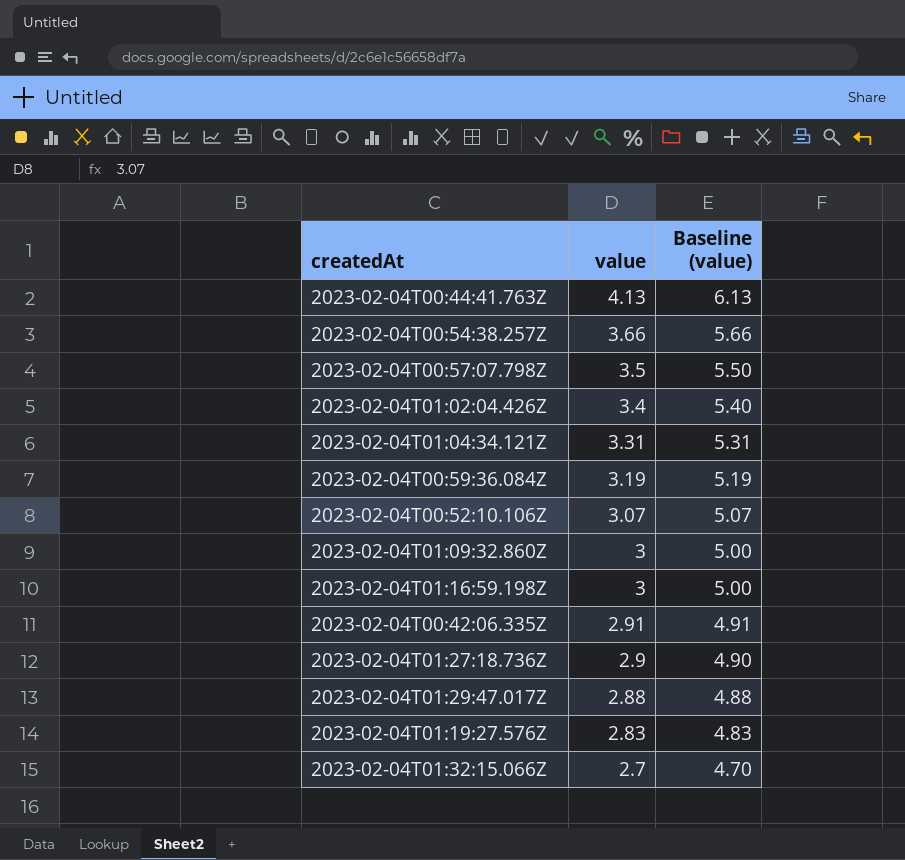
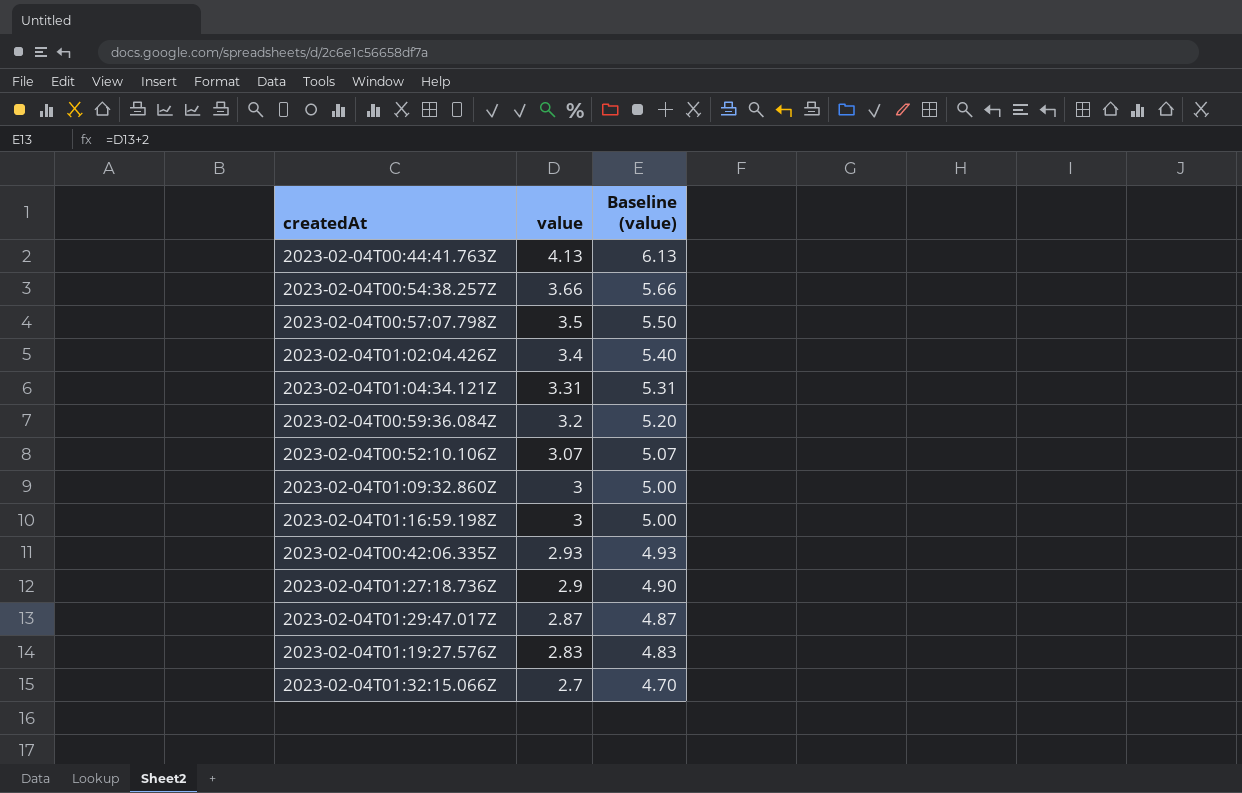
2023-02-04T00:59:36.084Z | value: 3.19 -> 3.2
2023-02-04T00:59:36.084Z | Baseline (value): 5.19 -> 5.20
2023-02-04T00:42:06.335Z | value: 2.91 -> 2.93
2023-02-04T00:42:06.335Z | Baseline (value): 4.91 -> 4.93
2023-02-04T01:29:47.017Z | value: 2.88 -> 2.87
2023-02-04T01:29:47.017Z | Baseline (value): 4.88 -> 4.87

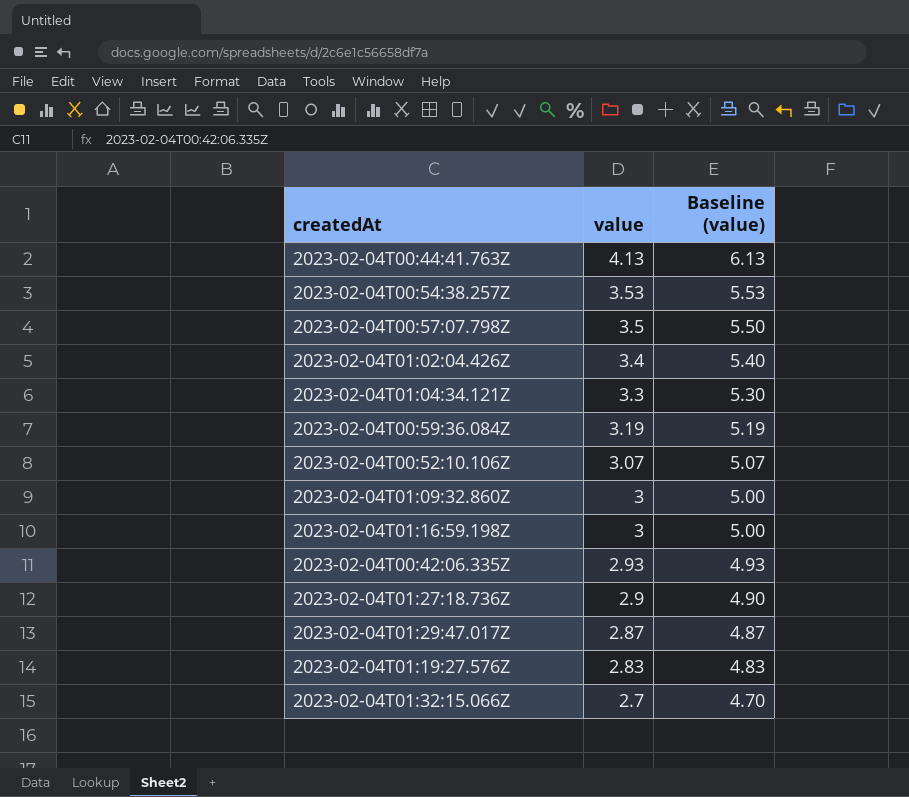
2023-02-04T00:54:38.257Z | value: 3.66 -> 3.53
2023-02-04T00:54:38.257Z | Baseline (value): 5.66 -> 5.53
2023-02-04T01:04:34.121Z | value: 3.31 -> 3.3
2023-02-04T01:04:34.121Z | Baseline (value): 5.31 -> 5.30
2023-02-04T00:59:36.084Z | value: 3.2 -> 3.19
2023-02-04T00:59:36.084Z | Baseline (value): 5.20 -> 5.19

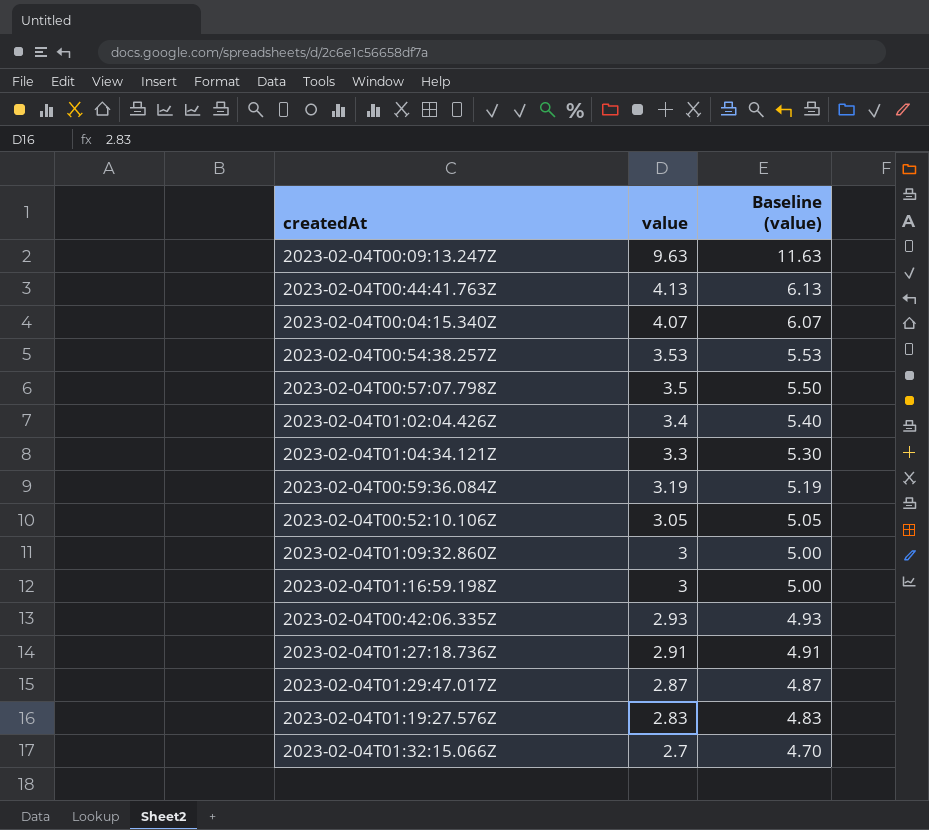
row 2023-02-04T00:09:13.247Z: none -> 9.63 | 11.63
row 2023-02-04T00:04:15.340Z: none -> 4.07 | 6.07
2023-02-04T00:52:10.106Z | value: 3.07 -> 3.05
2023-02-04T00:52:10.106Z | Baseline (value): 5.07 -> 5.05
2023-02-04T01:27:18.736Z | value: 2.9 -> 2.91
2023-02-04T01:27:18.736Z | Baseline (value): 4.90 -> 4.91

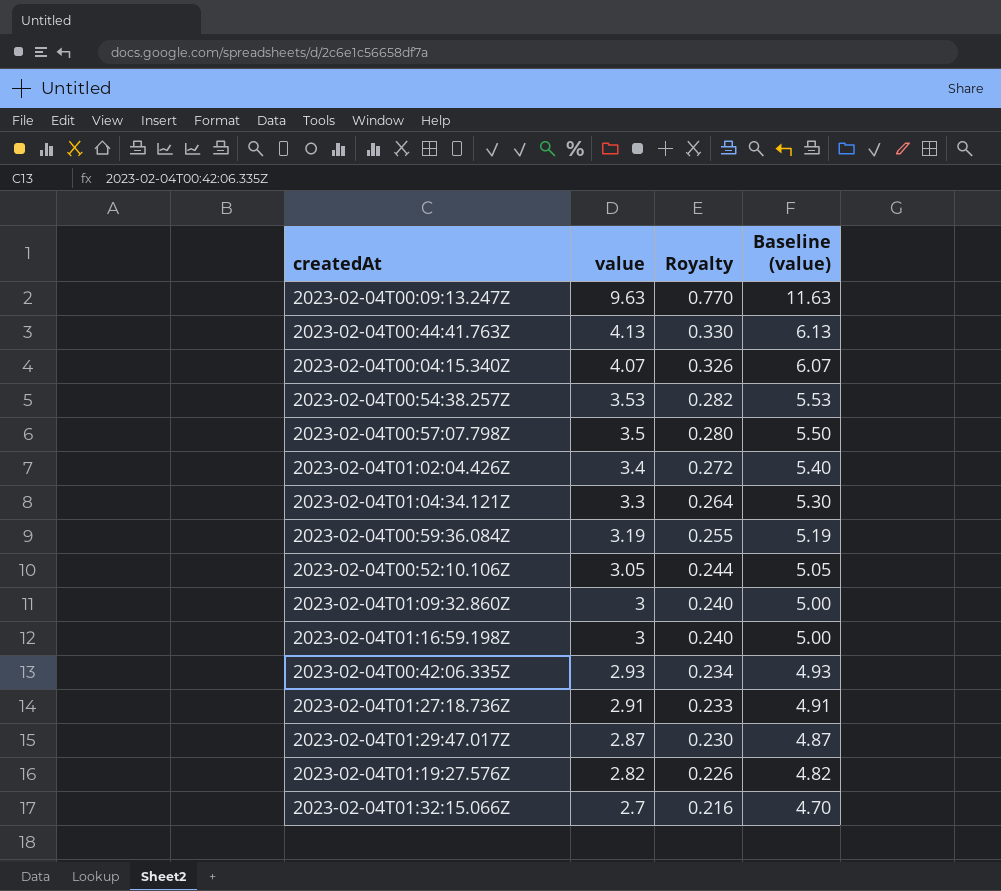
column Royalty | formula: none -> [value] * 0.08
2023-02-04T01:19:27.576Z | value: 2.83 -> 2.82
2023-02-04T01:19:27.576Z | Baseline (value): 4.83 -> 4.82

